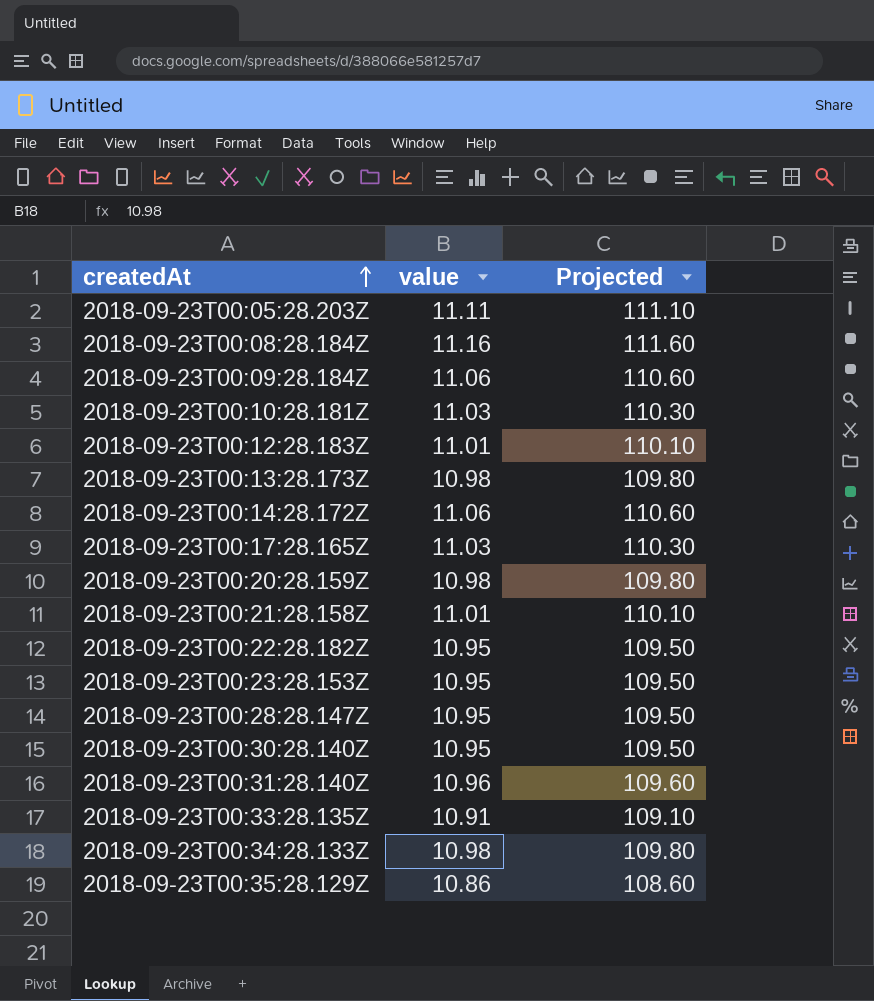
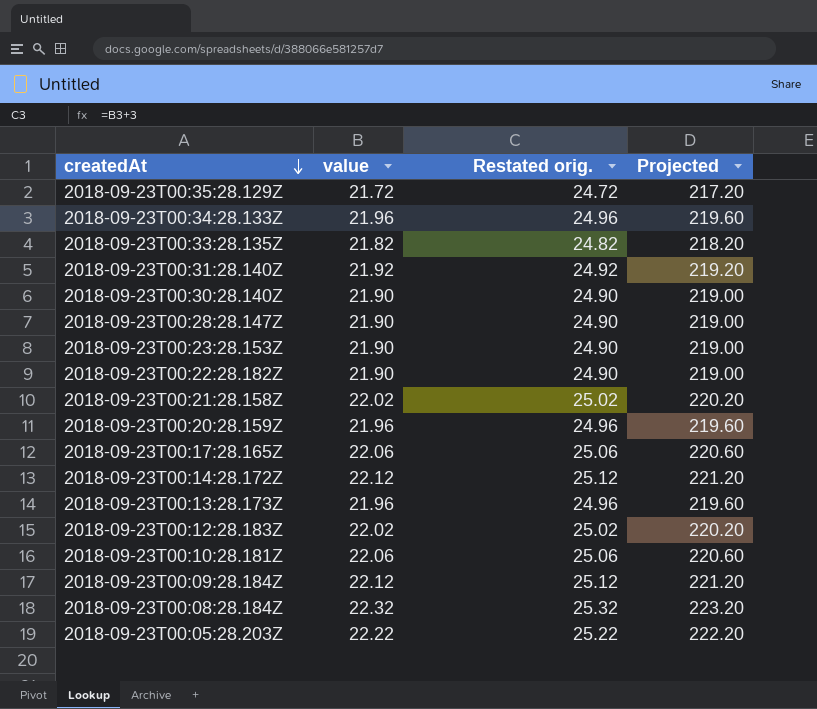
row order: createdAt ascending -> createdAt descending
column Restated orig. | formula: none -> [value] + 3
2018-09-23T00:35:28.129Z | value: 10.86 -> 21.72
2018-09-23T00:35:28.129Z | Projected: 108.60 -> 217.20
2018-09-23T00:34:28.133Z | value: 10.98 -> 21.96
2018-09-23T00:34:28.133Z | Projected: 109.80 -> 219.60
2018-09-23T00:33:28.135Z | value: 10.91 -> 21.82
2018-09-23T00:33:28.135Z | Projected: 109.10 -> 218.20
2018-09-23T00:31:28.140Z | value: 10.96 -> 21.92
2018-09-23T00:31:28.140Z | Projected: 109.60 -> 219.20
2018-09-23T00:30:28.140Z | value: 10.95 -> 21.90
2018-09-23T00:30:28.140Z | Projected: 109.50 -> 219.00
2018-09-23T00:28:28.147Z | value: 10.95 -> 21.90
2018-09-23T00:28:28.147Z | Projected: 109.50 -> 219.00
2018-09-23T00:23:28.153Z | value: 10.95 -> 21.90
2018-09-23T00:23:28.153Z | Projected: 109.50 -> 219.00
2018-09-23T00:22:28.182Z | value: 10.95 -> 21.90
2018-09-23T00:22:28.182Z | Projected: 109.50 -> 219.00
2018-09-23T00:21:28.158Z | value: 11.01 -> 22.02
2018-09-23T00:21:28.158Z | Projected: 110.10 -> 220.20
2018-09-23T00:20:28.159Z | value: 10.98 -> 21.96
2018-09-23T00:20:28.159Z | Projected: 109.80 -> 219.60
2018-09-23T00:17:28.165Z | value: 11.03 -> 22.06
2018-09-23T00:17:28.165Z | Projected: 110.30 -> 220.60
2018-09-23T00:14:28.172Z | value: 11.06 -> 22.12
2018-09-23T00:14:28.172Z | Projected: 110.60 -> 221.20
2018-09-23T00:13:28.173Z | value: 10.98 -> 21.96
2018-09-23T00:13:28.173Z | Projected: 109.80 -> 219.60
2018-09-23T00:12:28.183Z | value: 11.01 -> 22.02
2018-09-23T00:12:28.183Z | Projected: 110.10 -> 220.20
2018-09-23T00:10:28.181Z | value: 11.03 -> 22.06
2018-09-23T00:10:28.181Z | Projected: 110.30 -> 220.60
2018-09-23T00:09:28.184Z | value: 11.06 -> 22.12
2018-09-23T00:09:28.184Z | Projected: 110.60 -> 221.20
2018-09-23T00:08:28.184Z | value: 11.16 -> 22.32
2018-09-23T00:08:28.184Z | Projected: 111.60 -> 223.20
2018-09-23T00:05:28.203Z | value: 11.11 -> 22.22
2018-09-23T00:05:28.203Z | Projected: 111.10 -> 222.20

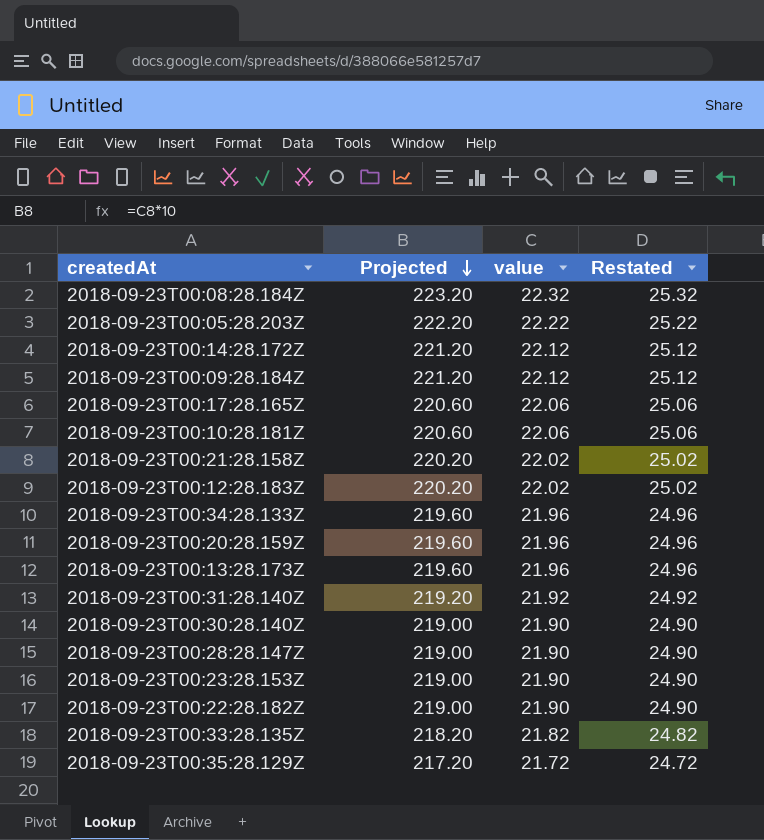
row order: createdAt descending -> Projected descending
column Projected | position: 4 -> 2
column name: Restated orig. -> Restated

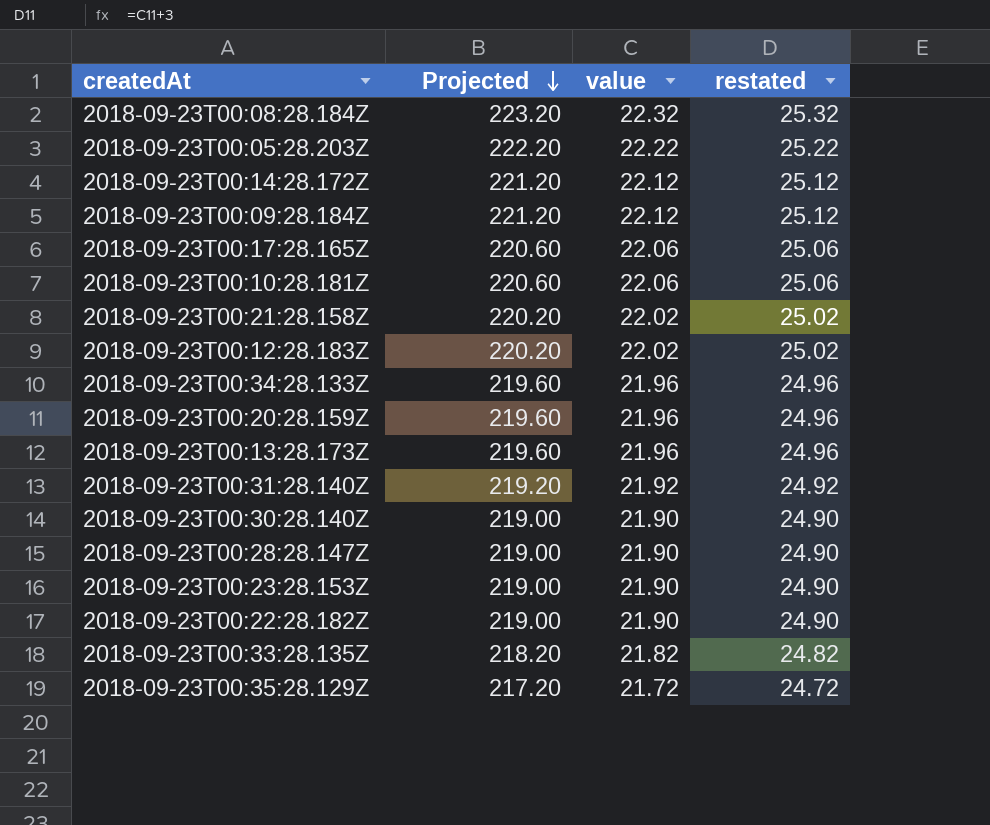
column name: Restated -> restated

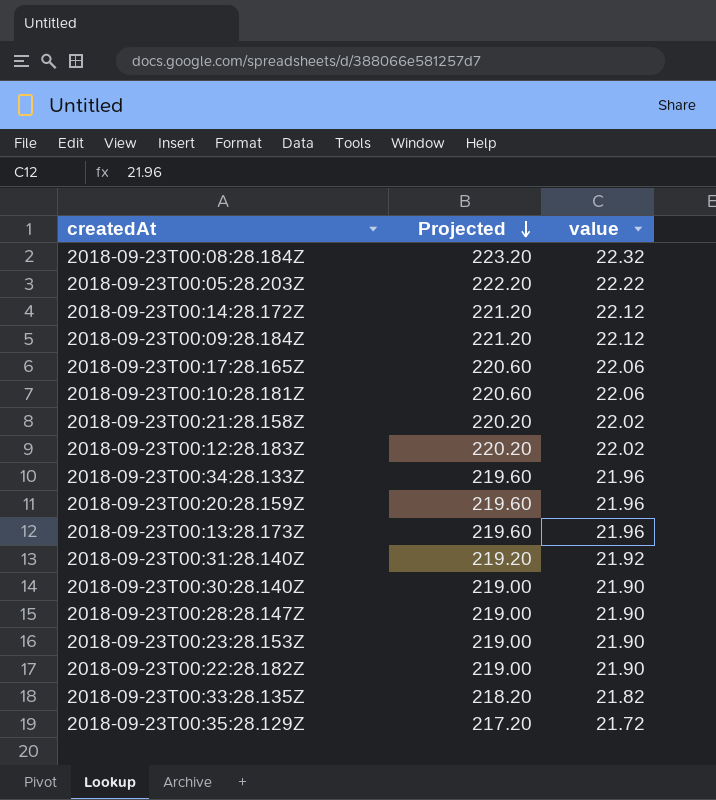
column restated | formula: [value] + 3 -> none

